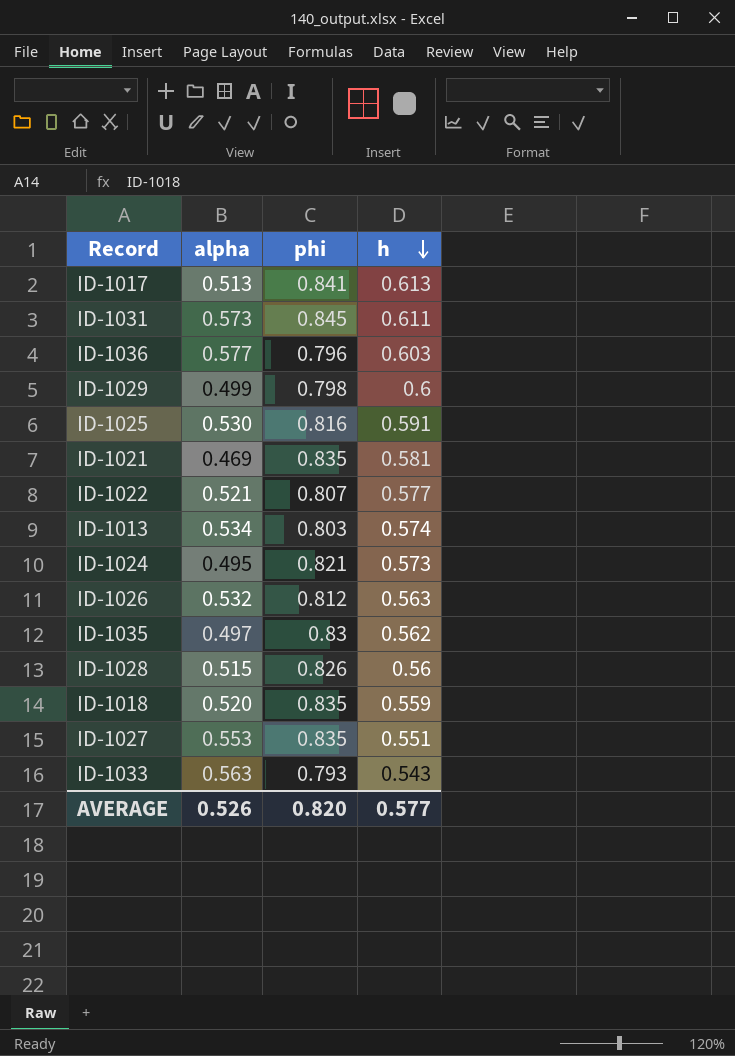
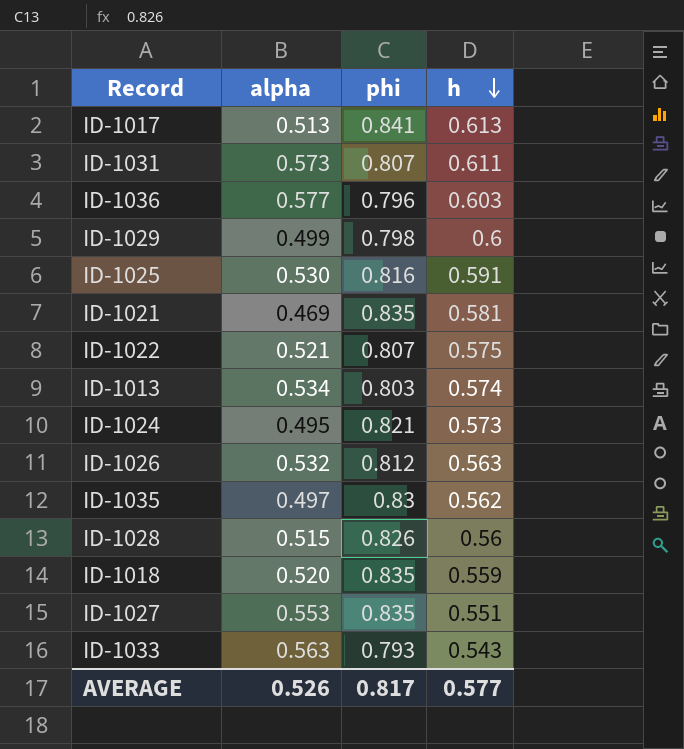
ID-1031 | phi: 0.845 -> 0.807
ID-1022 | h: 0.577 -> 0.575
AVERAGE | phi: 0.820 -> 0.817

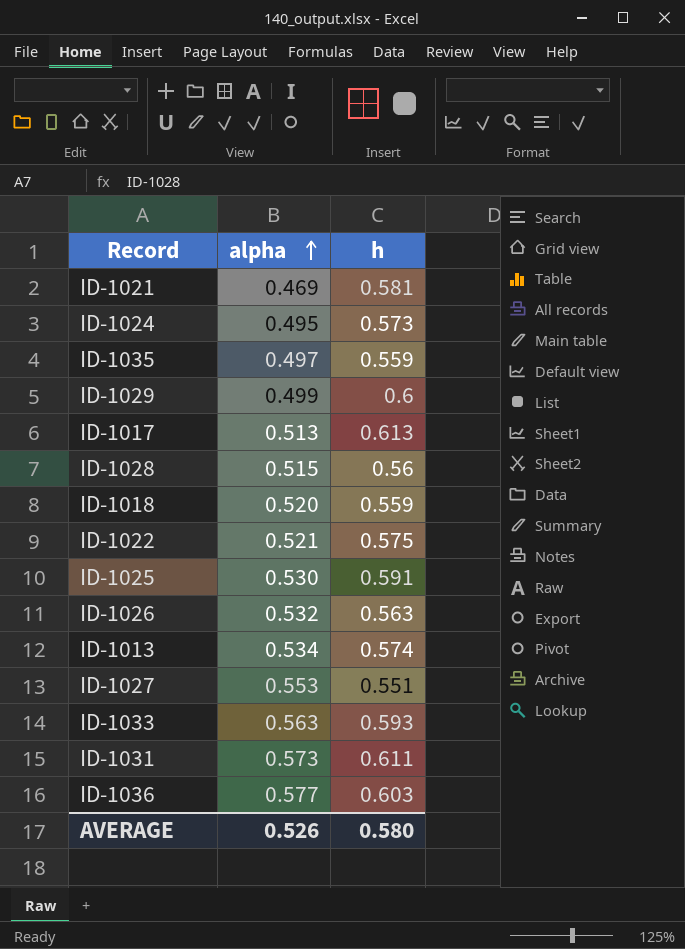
row order: h descending -> alpha ascending
column phi | position: 3 -> none
ID-1035 | h: 0.562 -> 0.559
ID-1033 | h: 0.543 -> 0.593
AVERAGE | h: 0.577 -> 0.580

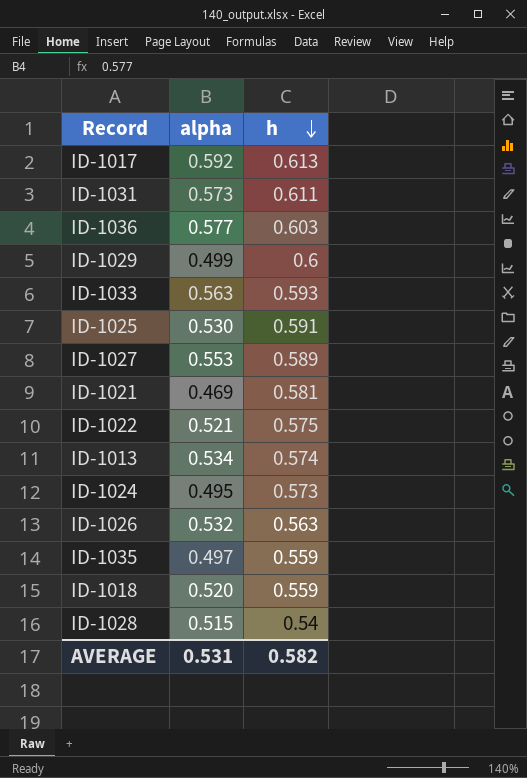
row order: alpha ascending -> h descending
ID-1017 | alpha: 0.513 -> 0.592
ID-1027 | h: 0.551 -> 0.589
ID-1028 | h: 0.56 -> 0.54
AVERAGE | alpha: 0.526 -> 0.531
AVERAGE | h: 0.580 -> 0.582

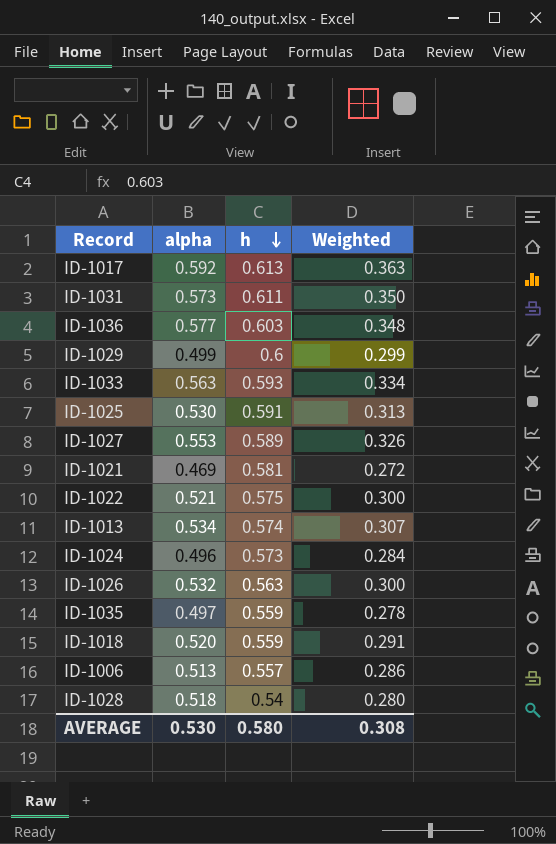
column Weighted | formula: none -> [alpha] * [h]
ID-1024 | alpha: 0.495 -> 0.496
row ID-1006: none -> 0.513 | 0.557 | 0.286
ID-1028 | alpha: 0.515 -> 0.518
AVERAGE | alpha: 0.531 -> 0.530
AVERAGE | h: 0.582 -> 0.580

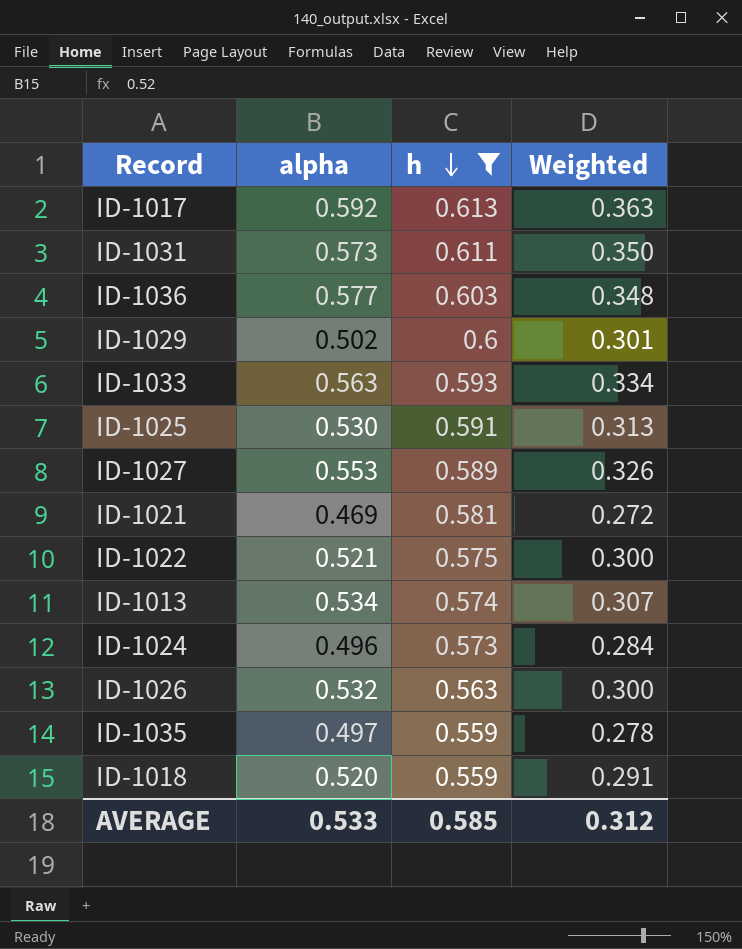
filter: none -> h >= 0.559
ID-1029 | alpha: 0.499 -> 0.502
ID-1029 | Weighted: 0.299 -> 0.301
AVERAGE | alpha: 0.530 -> 0.533
AVERAGE | h: 0.580 -> 0.585
AVERAGE | Weighted: 0.308 -> 0.312

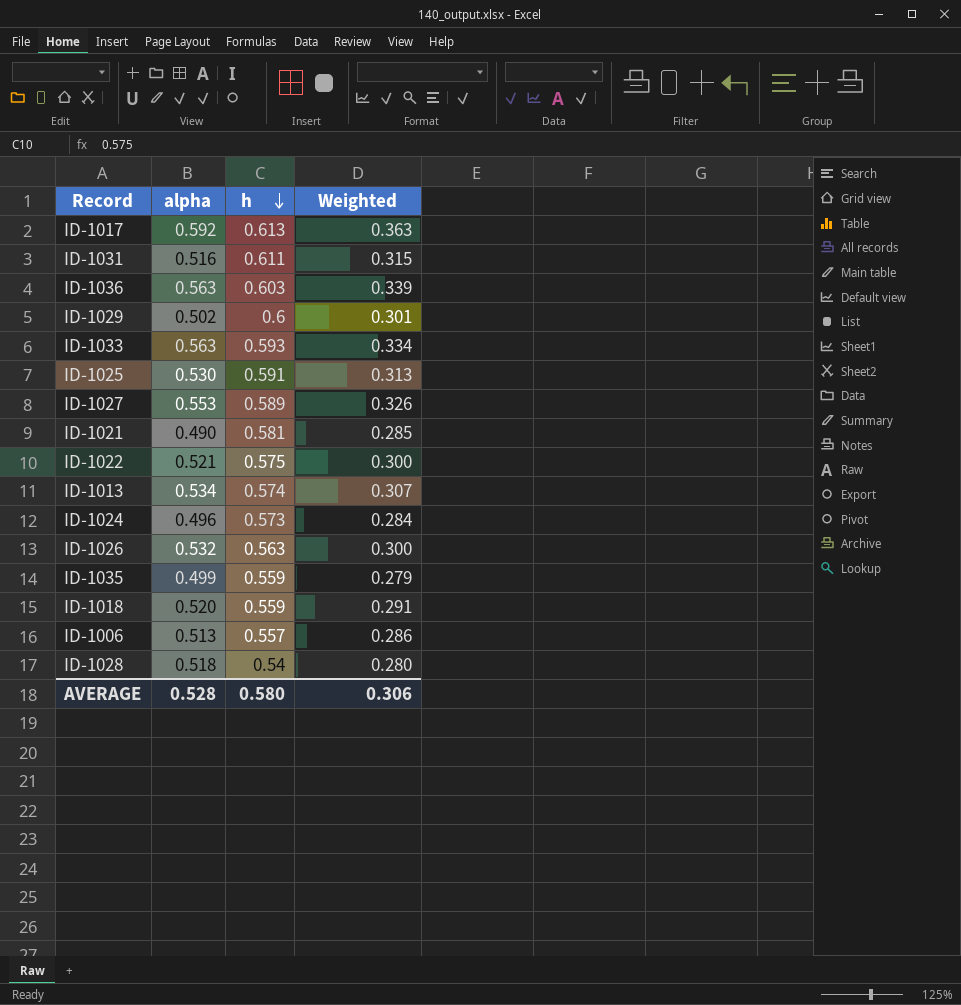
filter: h >= 0.559 -> none
ID-1031 | alpha: 0.573 -> 0.516
ID-1031 | Weighted: 0.350 -> 0.315
ID-1036 | alpha: 0.577 -> 0.563
ID-1036 | Weighted: 0.348 -> 0.339
ID-1021 | alpha: 0.469 -> 0.490
ID-1021 | Weighted: 0.272 -> 0.285
ID-1035 | alpha: 0.497 -> 0.499
ID-1035 | Weighted: 0.278 -> 0.279
AVERAGE | alpha: 0.533 -> 0.528
AVERAGE | h: 0.585 -> 0.580
AVERAGE | Weighted: 0.312 -> 0.306

